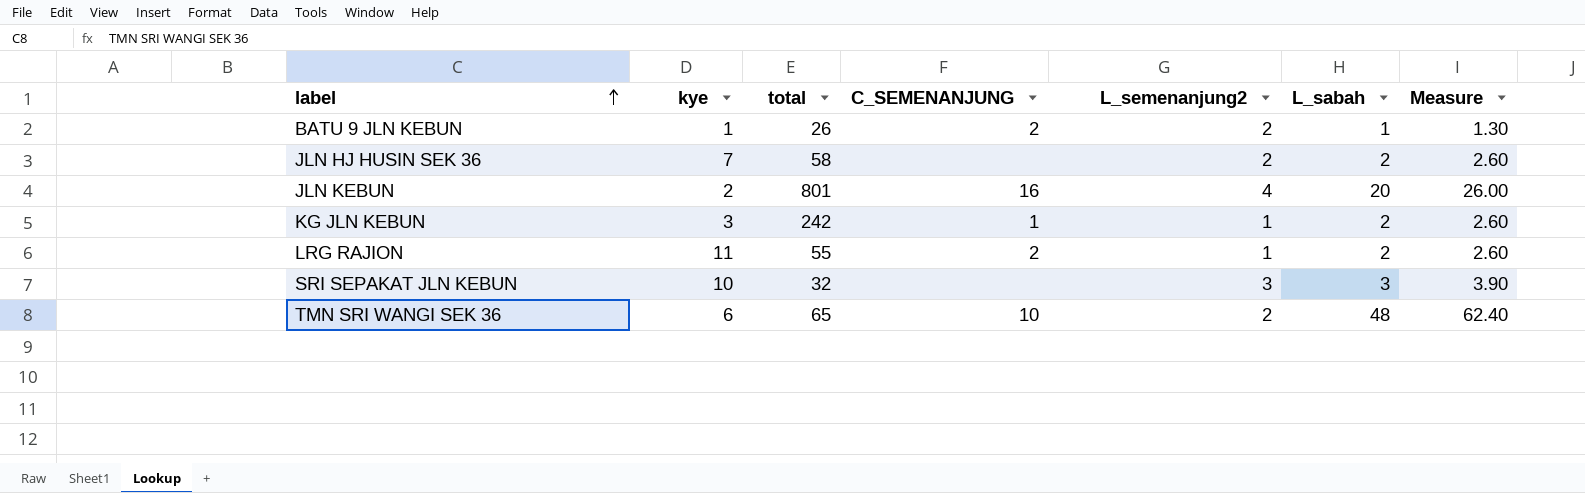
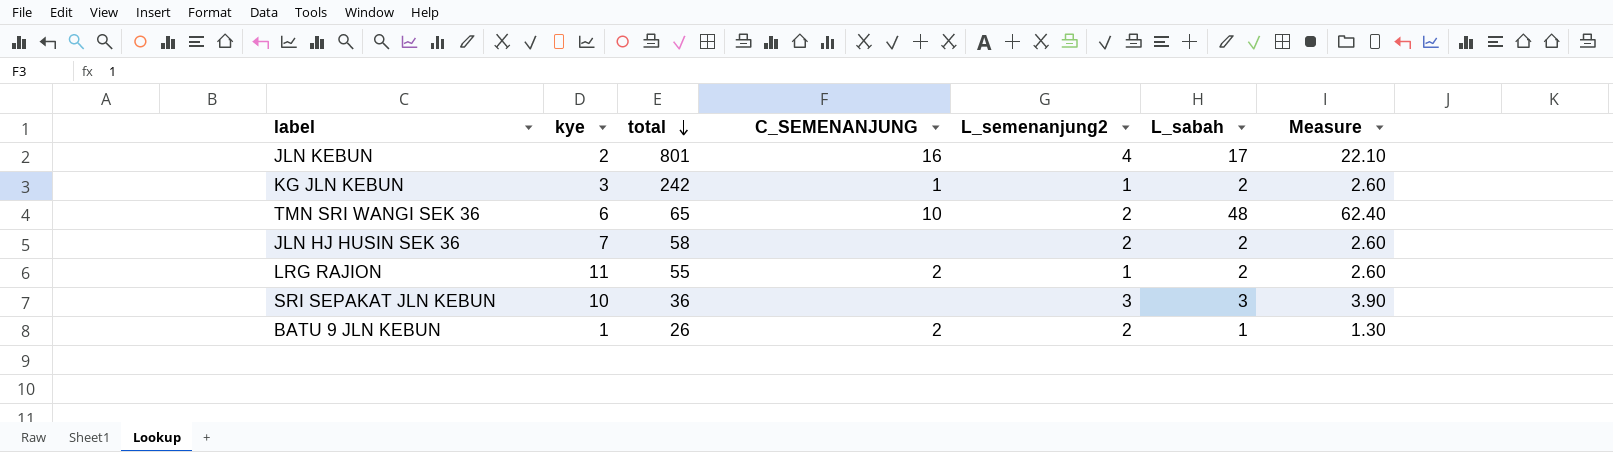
row order: label ascending -> total descending
JLN KEBUN | L_sabah: 20 -> 17
JLN KEBUN | Measure: 26.00 -> 22.10
SRI SEPAKAT JLN KEBUN | total: 32 -> 36

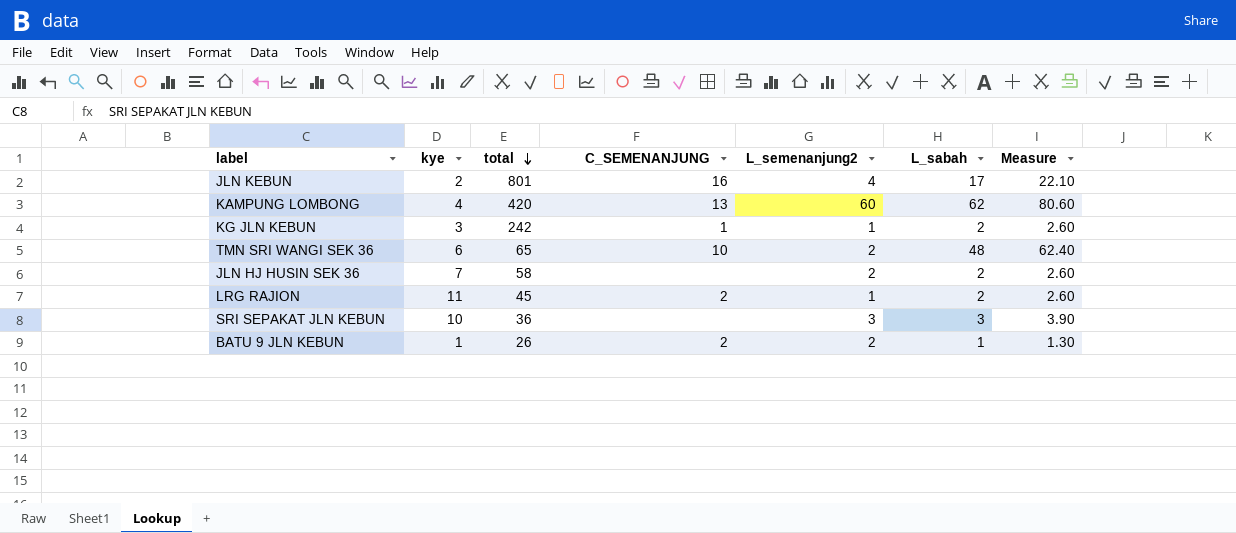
row KAMPUNG LOMBONG: none -> 4 | 420 | 13 | 60 | 62 | 80.60
LRG RAJION | total: 55 -> 45

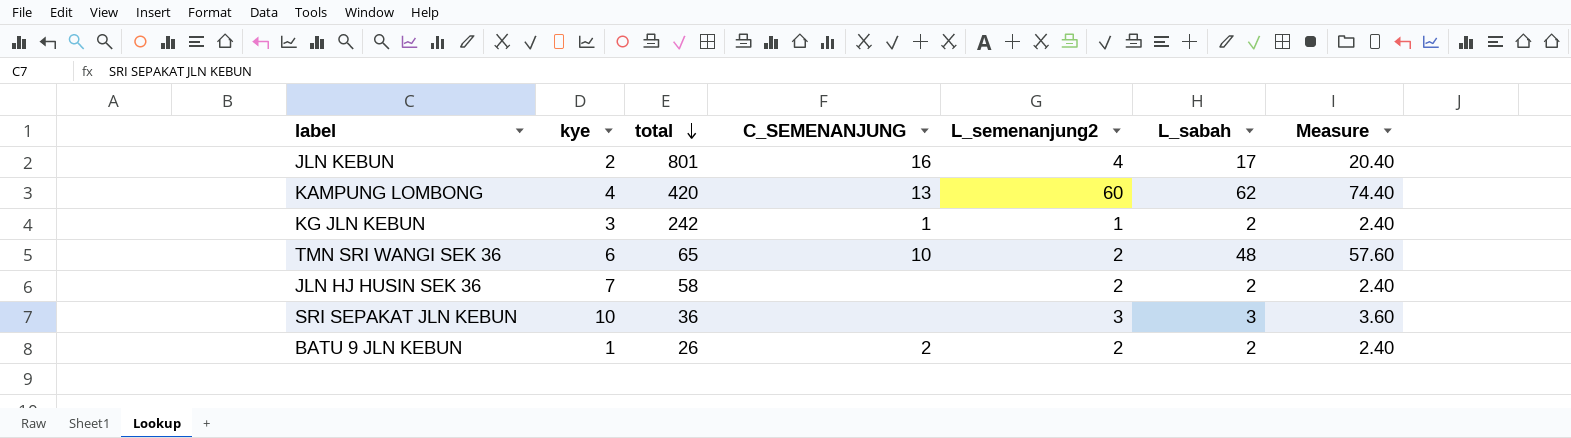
column Measure | formula: [L_sabah] * 1.3 -> [L_sabah] * 1.2
row LRG RAJION: 11 | 45 | 2 | 1 | 2 | 2.60 -> none
BATU 9 JLN KEBUN | L_sabah: 1 -> 2

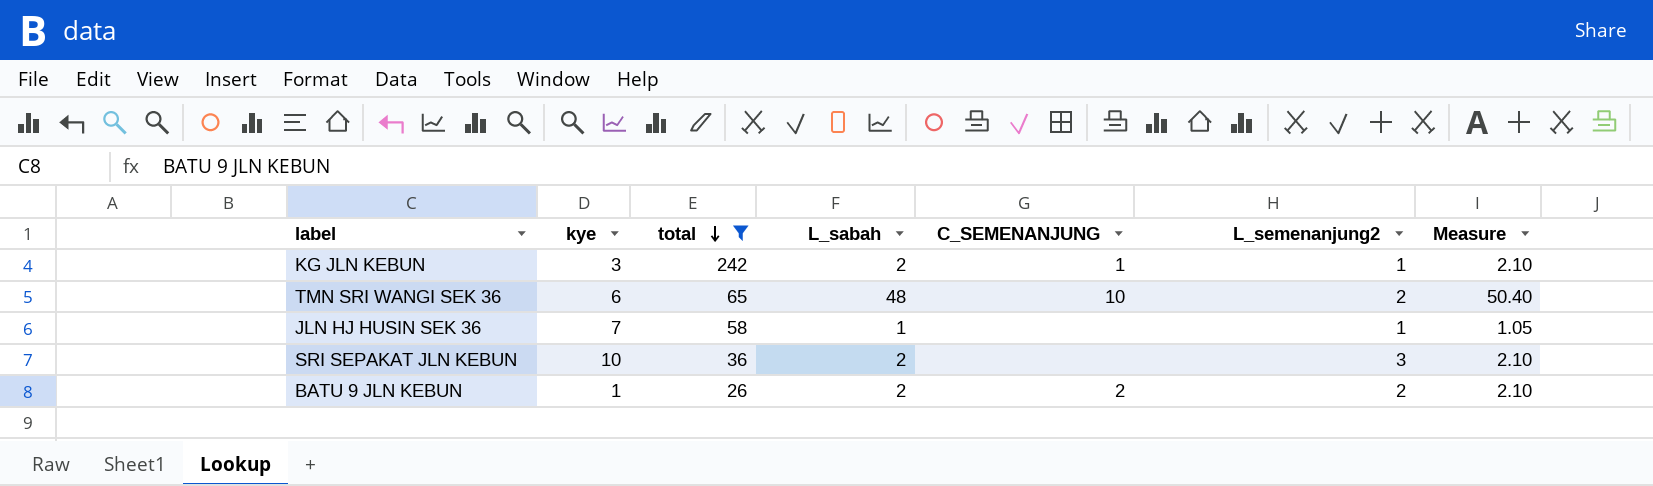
filter: none -> total <= 242
column L_sabah | position: 6 -> 4
column Measure | formula: [L_sabah] * 1.2 -> [L_sabah] * 1.05
JLN HJ HUSIN SEK 36 | L_sabah: 2 -> 1
JLN HJ HUSIN SEK 36 | L_semenanjung2: 2 -> 1
SRI SEPAKAT JLN KEBUN | L_sabah: 3 -> 2

